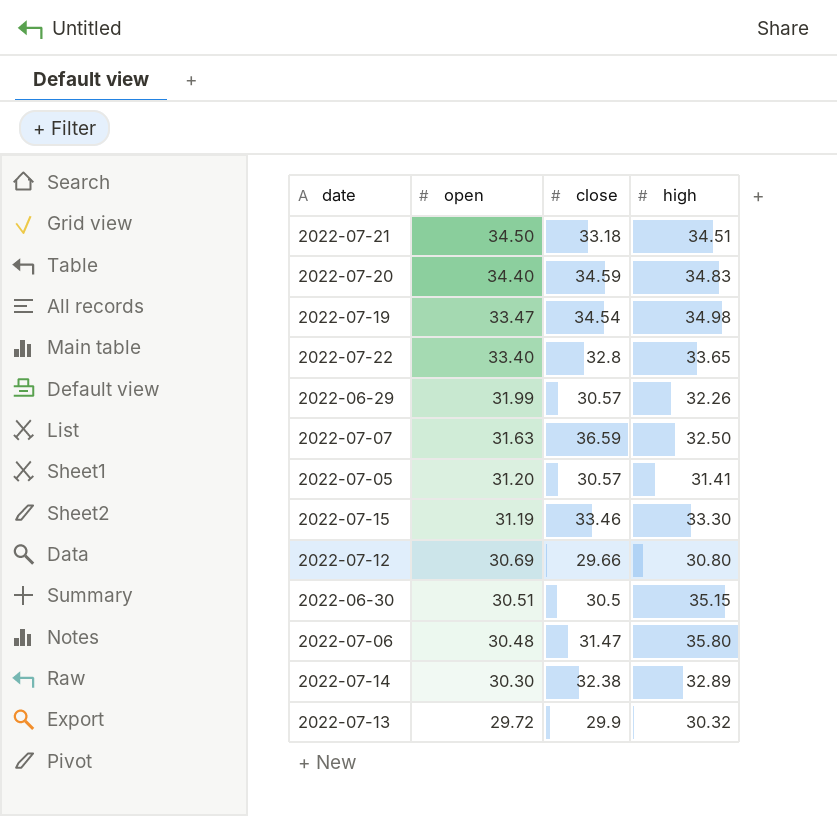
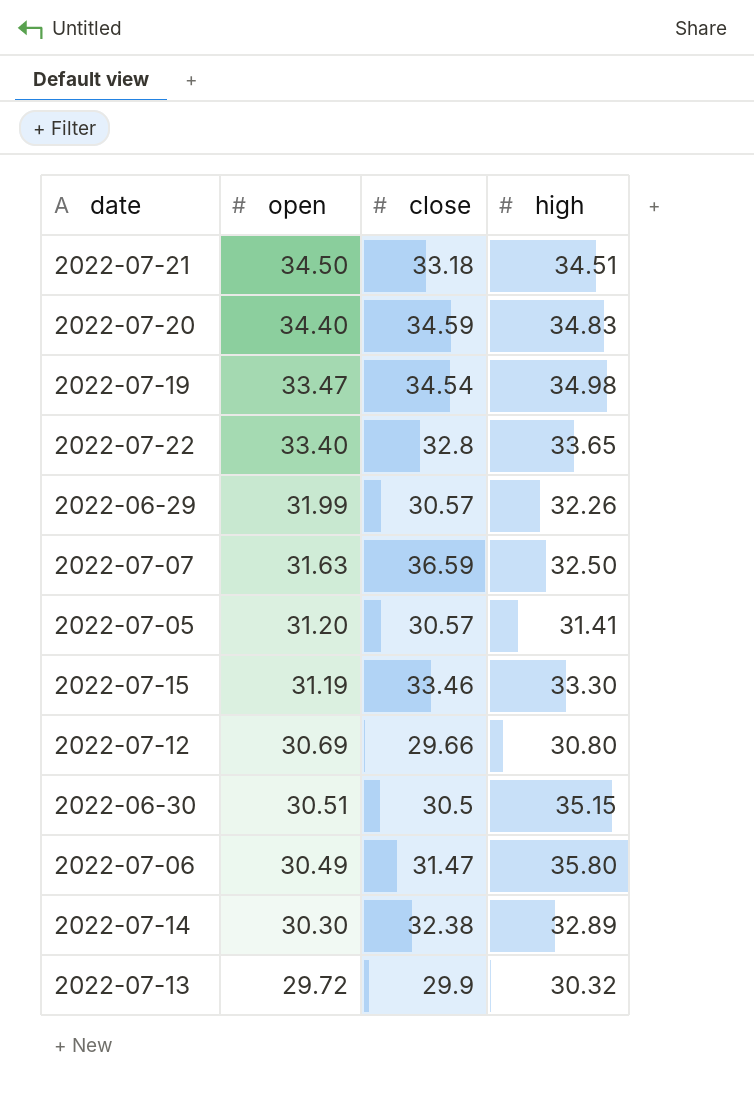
2022-07-06 | open: 30.48 -> 30.49

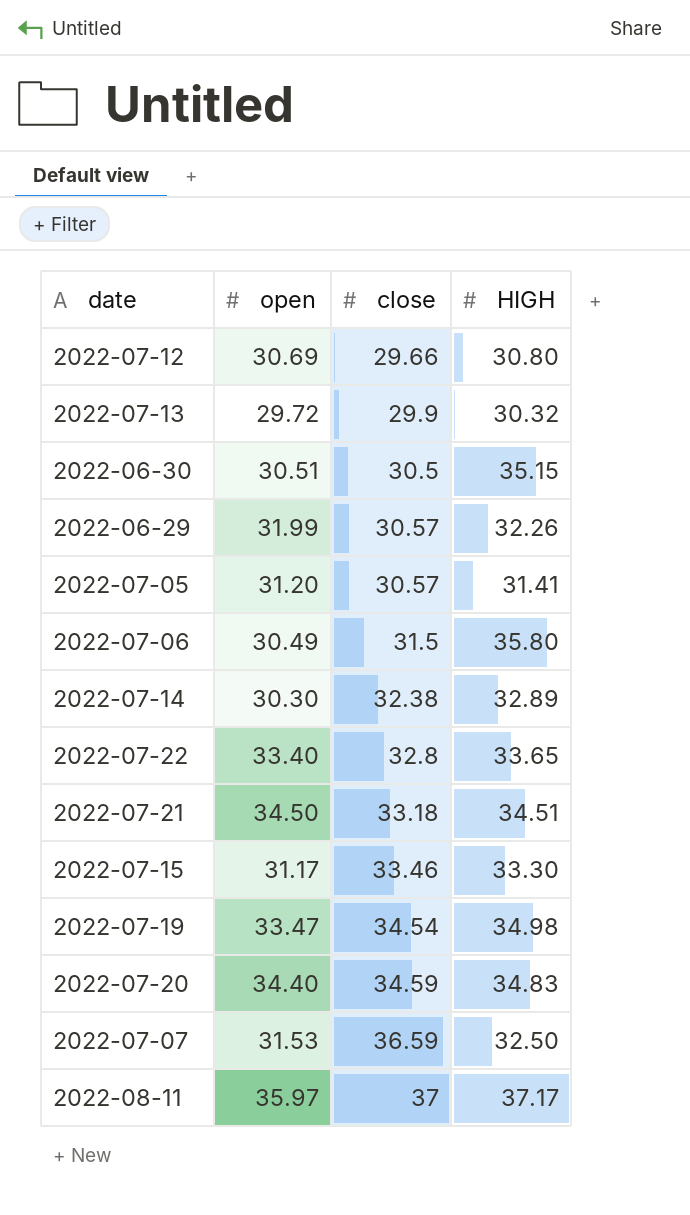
row order: open descending -> close ascending
column name: high -> HIGH
2022-07-06 | close: 31.47 -> 31.5
2022-07-15 | open: 31.19 -> 31.17
2022-07-07 | open: 31.63 -> 31.53
row 2022-08-11: none -> 35.97 | 37 | 37.17

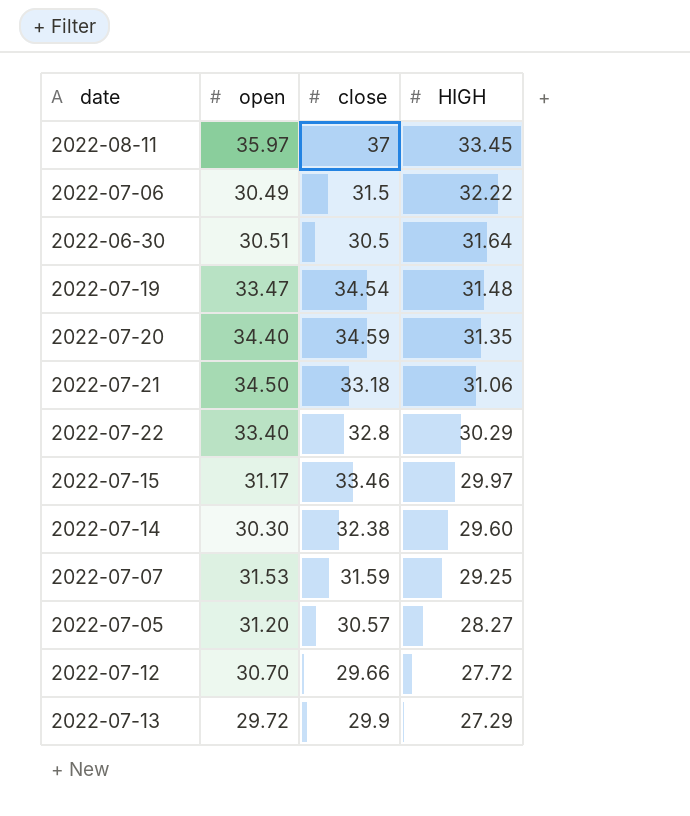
row order: close ascending -> HIGH descending
row 2022-06-29: 31.99 | 30.57 | 32.26 -> none
2022-08-11 | HIGH: 37.17 -> 33.45
2022-07-06 | HIGH: 35.80 -> 32.22
2022-06-30 | HIGH: 35.15 -> 31.64
2022-07-19 | HIGH: 34.98 -> 31.48
2022-07-20 | HIGH: 34.83 -> 31.35
2022-07-21 | HIGH: 34.51 -> 31.06
2022-07-22 | HIGH: 33.65 -> 30.29
2022-07-15 | HIGH: 33.30 -> 29.97
2022-07-14 | HIGH: 32.89 -> 29.60
2022-07-07 | close: 36.59 -> 31.59
2022-07-07 | HIGH: 32.50 -> 29.25
2022-07-05 | HIGH: 31.41 -> 28.27
2022-07-12 | open: 30.69 -> 30.70
2022-07-12 | HIGH: 30.80 -> 27.72
2022-07-13 | HIGH: 30.32 -> 27.29

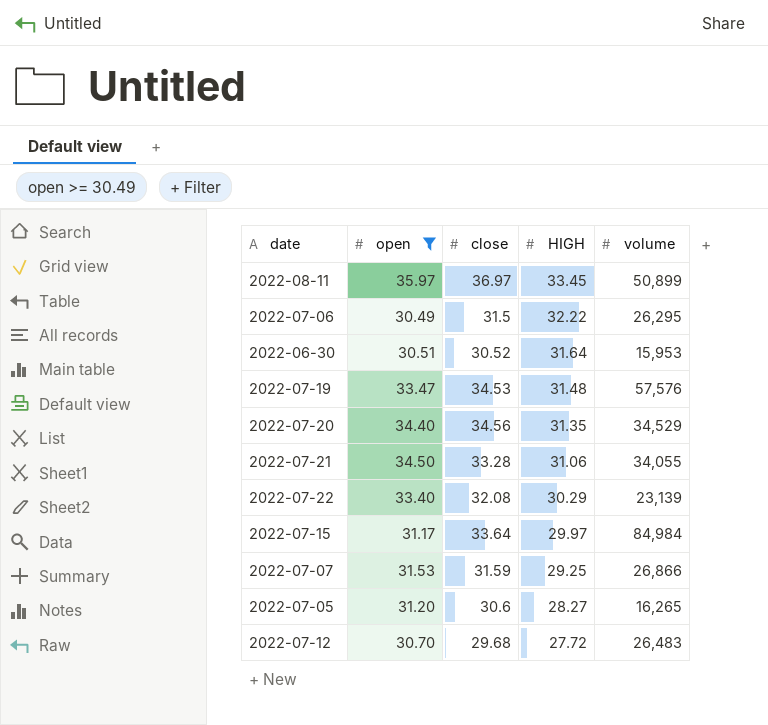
filter: none -> open >= 30.49
column volume | position: none -> 5
2022-08-11 | close: 37 -> 36.97
2022-06-30 | close: 30.5 -> 30.52
2022-07-19 | close: 34.54 -> 34.53
2022-07-20 | close: 34.59 -> 34.56
2022-07-21 | close: 33.18 -> 33.28
2022-07-22 | close: 32.8 -> 32.08
2022-07-15 | close: 33.46 -> 33.64
2022-07-05 | close: 30.57 -> 30.6
2022-07-12 | close: 29.66 -> 29.68

